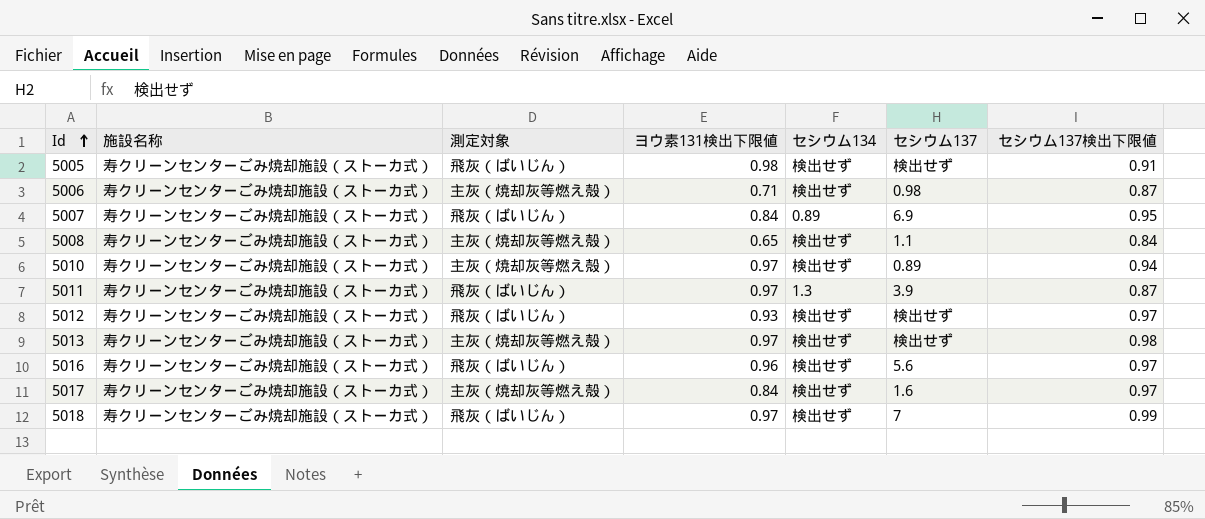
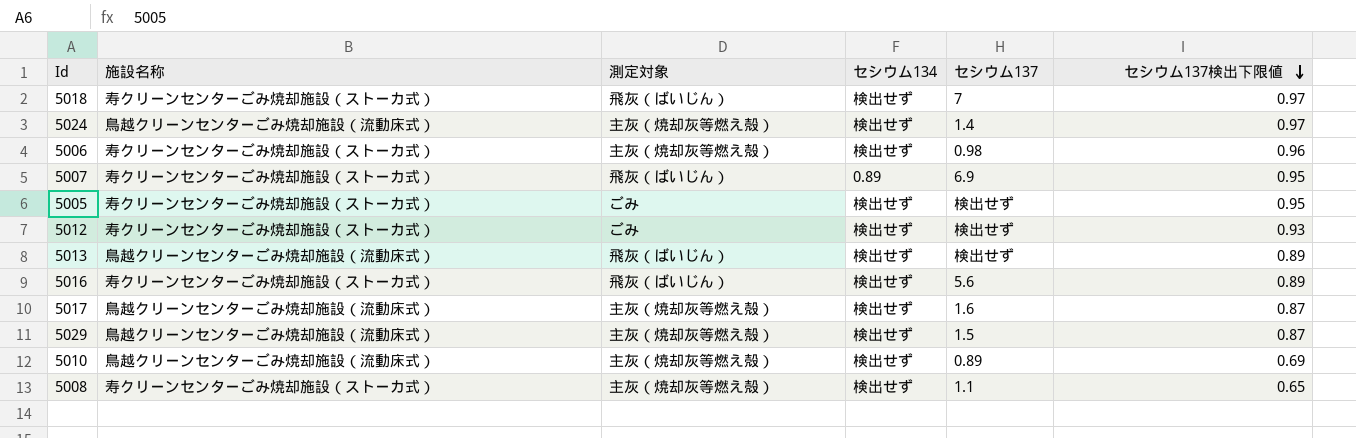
row order: Id ascending -> セシウム137検出下限値 descending
column ヨウ素131検出下限値 | position: 4 -> none
row 5011: 寿クリーンセンターごみ焼却施設（ストーカ式） | 飛灰（ばいじん） | 0.97 | 1.3 | 3.9 | 0.87 -> none
5018 | セシウム137検出下限値: 0.99 -> 0.97
row 5024: none -> 鳥越クリーンセンターごみ焼却施設（流動床式） | 主灰（焼却灰等燃え殻） | 検出せず | 1.4 | 0.97
5006 | セシウム137検出下限値: 0.87 -> 0.96
5005 | 測定対象: 飛灰（ばいじん） -> ごみ
5005 | セシウム137検出下限値: 0.91 -> 0.95
5012 | 測定対象: 飛灰（ばいじん） -> ごみ
5012 | セシウム137検出下限値: 0.97 -> 0.93
5013 | 施設名称: 寿クリーンセンターごみ焼却施設（ストーカ式） -> 鳥越クリーンセンターごみ焼却施設（流動床式）
5013 | 測定対象: 主灰（焼却灰等燃え殻） -> 飛灰（ばいじん）
5013 | セシウム137検出下限値: 0.98 -> 0.89
5016 | セシウム137検出下限値: 0.97 -> 0.89
5017 | 施設名称: 寿クリーンセンターごみ焼却施設（ストーカ式） -> 鳥越クリーンセンターごみ焼却施設（流動床式）
5017 | セシウム137検出下限値: 0.97 -> 0.87
row 5029: none -> 鳥越クリーンセンターごみ焼却施設（流動床式） | 主灰（焼却灰等燃え殻） | 検出せず | 1.5 | 0.87
5010 | 施設名称: 寿クリーンセンターごみ焼却施設（ストーカ式） -> 鳥越クリーンセンターごみ焼却施設（流動床式）
5010 | セシウム137検出下限値: 0.94 -> 0.69
5008 | セシウム137検出下限値: 0.84 -> 0.65

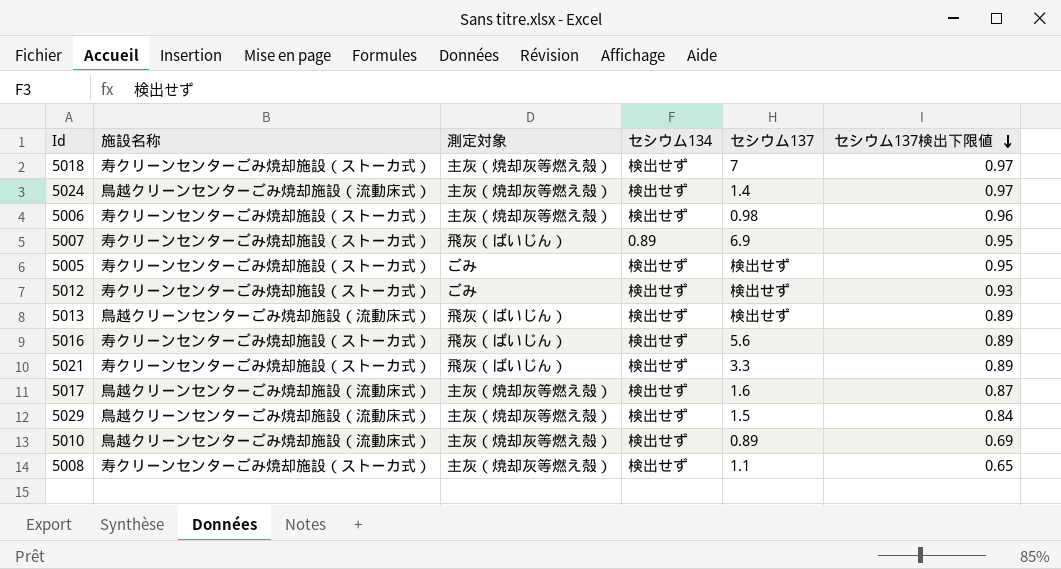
5018 | 測定対象: 飛灰（ばいじん） -> 主灰（焼却灰等燃え殻）
row 5021: none -> 寿クリーンセンターごみ焼却施設（ストーカ式） | 飛灰（ばいじん） | 検出せず | 3.3 | 0.89
5029 | セシウム137検出下限値: 0.87 -> 0.84

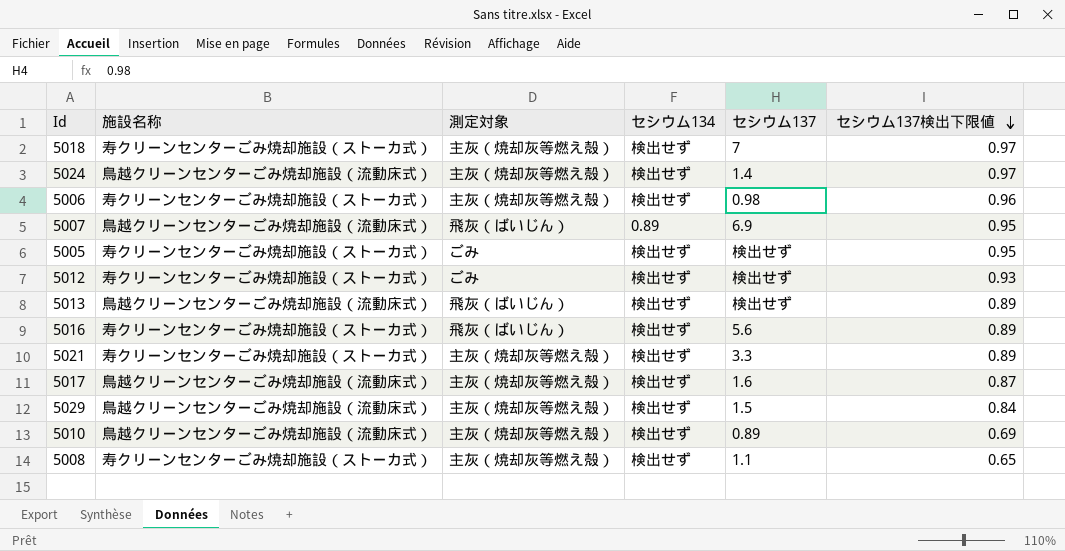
5007 | 施設名称: 寿クリーンセンターごみ焼却施設（ストーカ式） -> 鳥越クリーンセンターごみ焼却施設（流動床式）
5021 | 測定対象: 飛灰（ばいじん） -> 主灰（焼却灰等燃え殻）

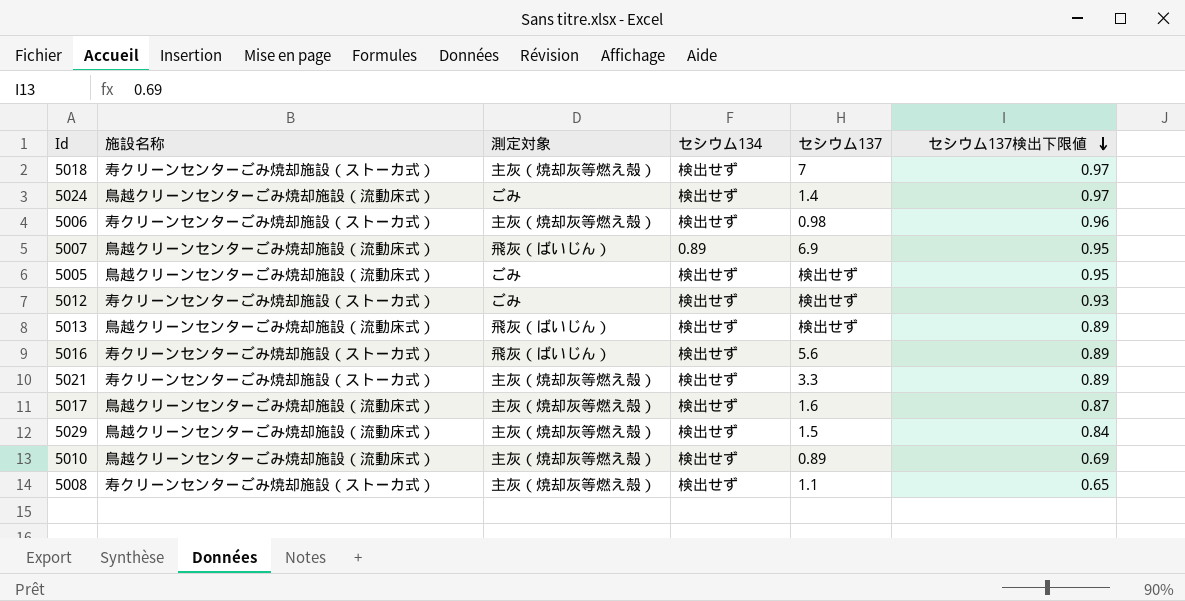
5024 | 測定対象: 主灰（焼却灰等燃え殻） -> ごみ
5005 | 施設名称: 寿クリーンセンターごみ焼却施設（ストーカ式） -> 鳥越クリーンセンターごみ焼却施設（流動床式）

